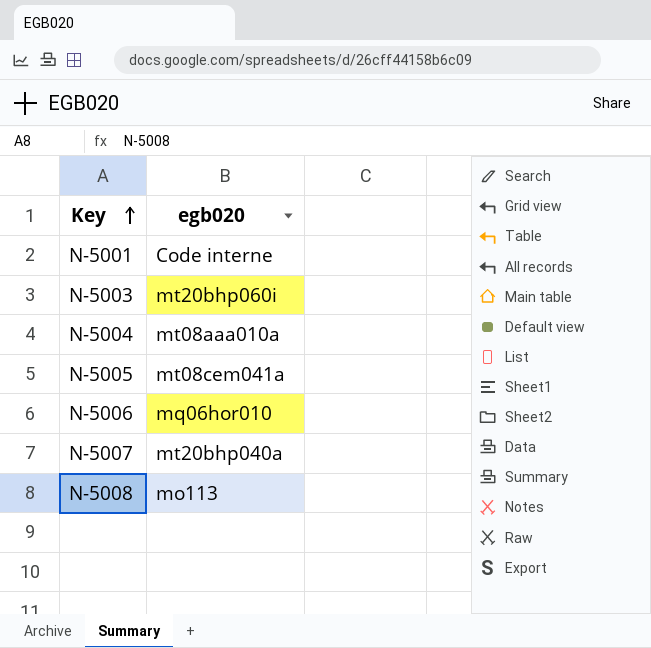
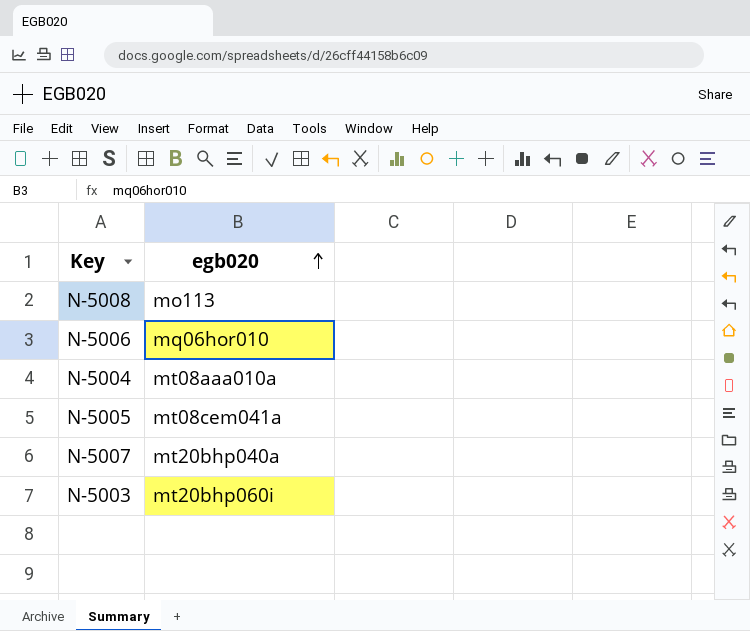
row order: Key ascending -> egb020 ascending
row N-5001: Code interne -> none

